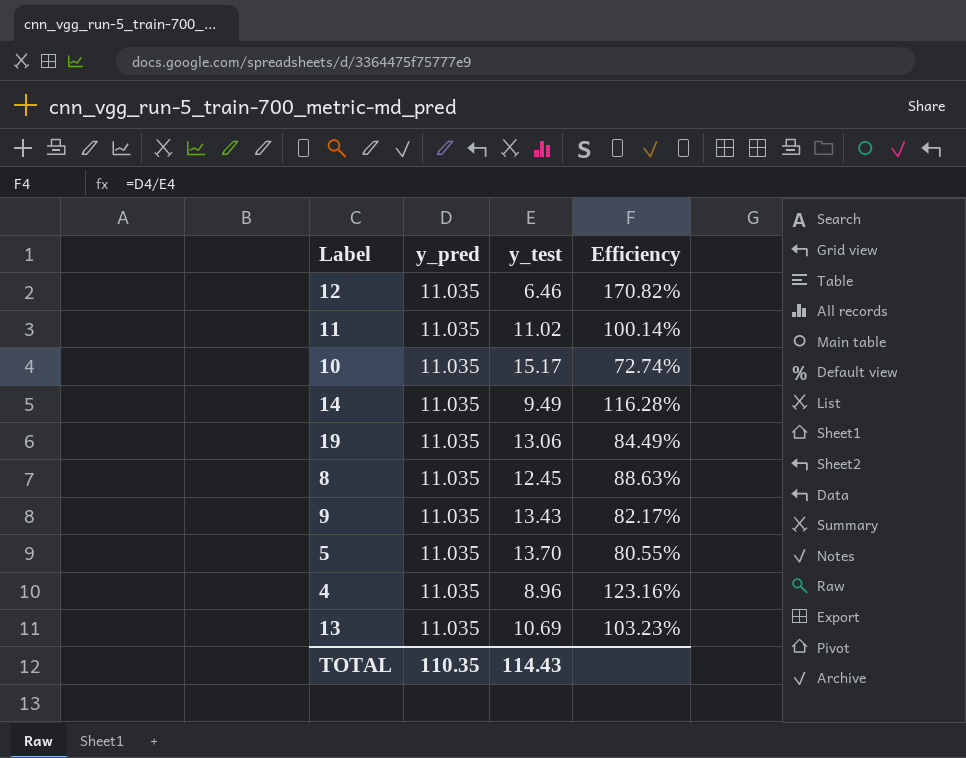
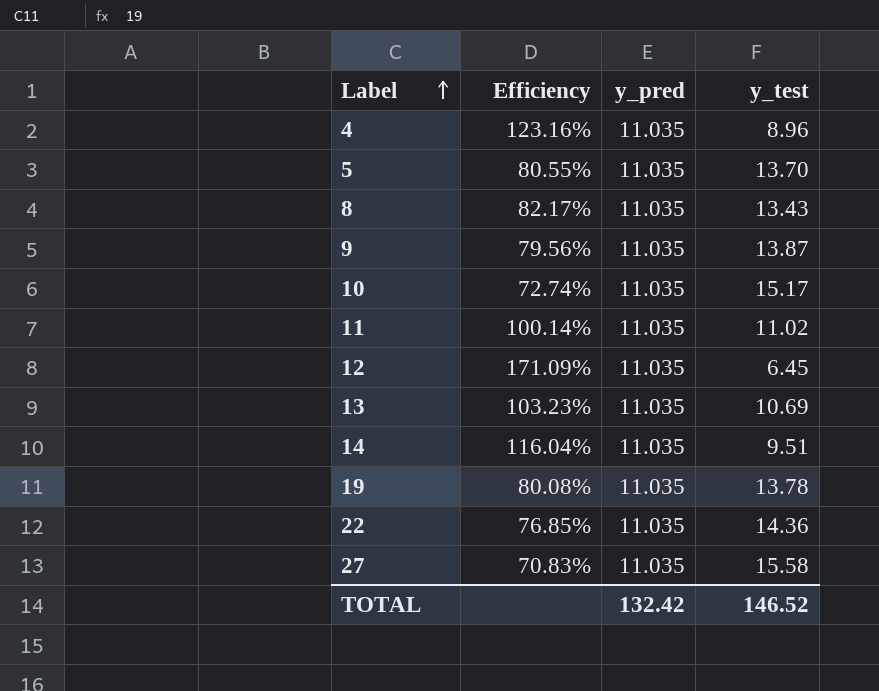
row order: none -> Label ascending
column Efficiency | position: 4 -> 2
8 | Efficiency: 88.63% -> 82.17%
8 | y_test: 12.45 -> 13.43
9 | Efficiency: 82.17% -> 79.56%
9 | y_test: 13.43 -> 13.87
12 | Efficiency: 170.82% -> 171.09%
12 | y_test: 6.46 -> 6.45
14 | Efficiency: 116.28% -> 116.04%
14 | y_test: 9.49 -> 9.51
19 | Efficiency: 84.49% -> 80.08%
19 | y_test: 13.06 -> 13.78
row 22: none -> 76.85% | 11.035 | 14.36
row 27: none -> 70.83% | 11.035 | 15.58
TOTAL | y_pred: 110.35 -> 132.42
TOTAL | y_test: 114.43 -> 146.52

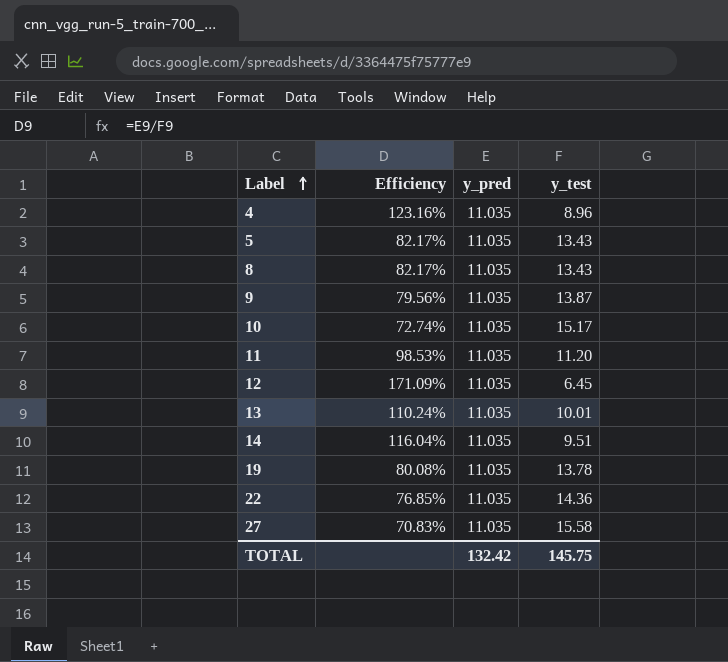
5 | Efficiency: 80.55% -> 82.17%
5 | y_test: 13.70 -> 13.43
11 | Efficiency: 100.14% -> 98.53%
11 | y_test: 11.02 -> 11.20
13 | Efficiency: 103.23% -> 110.24%
13 | y_test: 10.69 -> 10.01
TOTAL | y_test: 146.52 -> 145.75

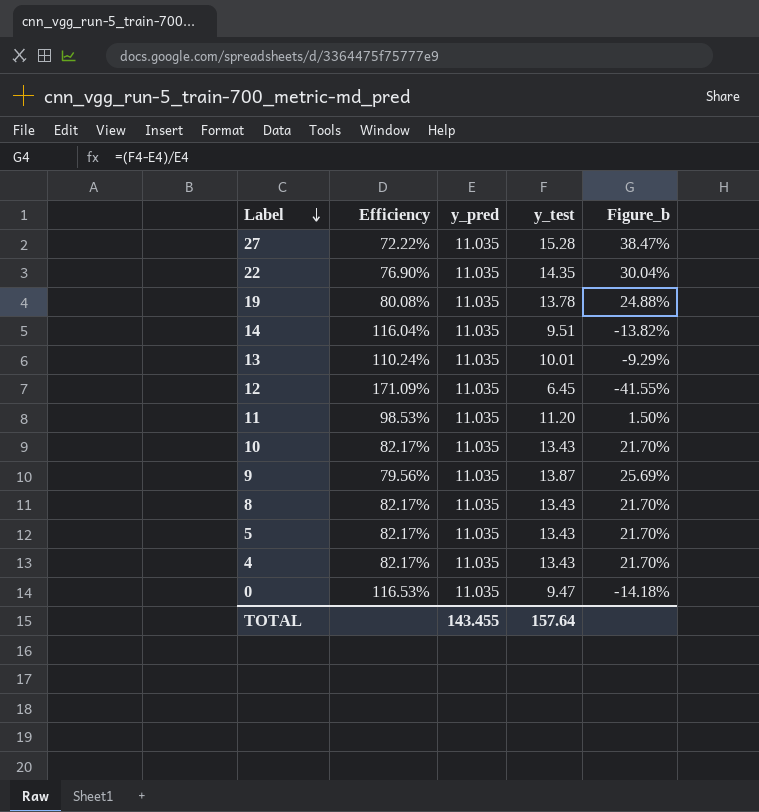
row order: Label ascending -> Label descending
column Figure_b | formula: none -> ([y_test] - [y_pred]) / [y_pred]
27 | Efficiency: 70.83% -> 72.22%
27 | y_test: 15.58 -> 15.28
22 | Efficiency: 76.85% -> 76.90%
22 | y_test: 14.36 -> 14.35
10 | Efficiency: 72.74% -> 82.17%
10 | y_test: 15.17 -> 13.43
4 | Efficiency: 123.16% -> 82.17%
4 | y_test: 8.96 -> 13.43
row 0: none -> 116.53% | 11.035 | 9.47 | -14.18%
TOTAL | y_pred: 132.42 -> 143.455
TOTAL | y_test: 145.75 -> 157.64

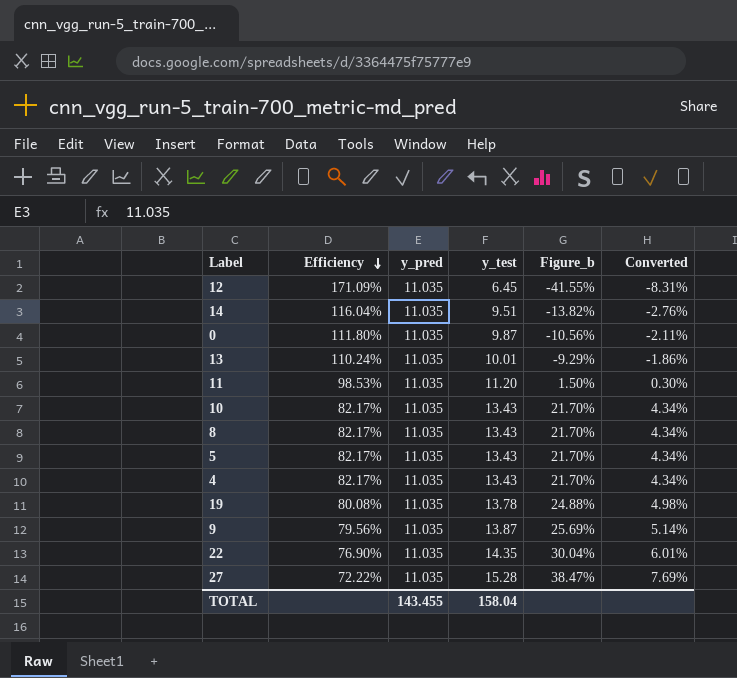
row order: Label descending -> Efficiency descending
column Converted | formula: none -> [Figure_b] * 0.2
0 | Efficiency: 116.53% -> 111.80%
0 | y_test: 9.47 -> 9.87
0 | Figure_b: -14.18% -> -10.56%
TOTAL | y_test: 157.64 -> 158.04

